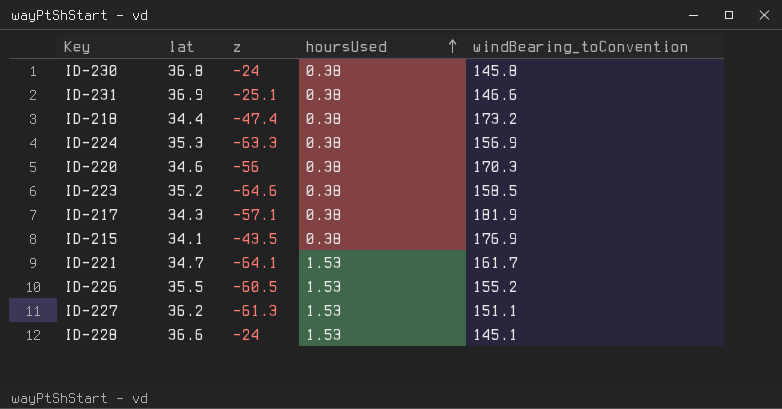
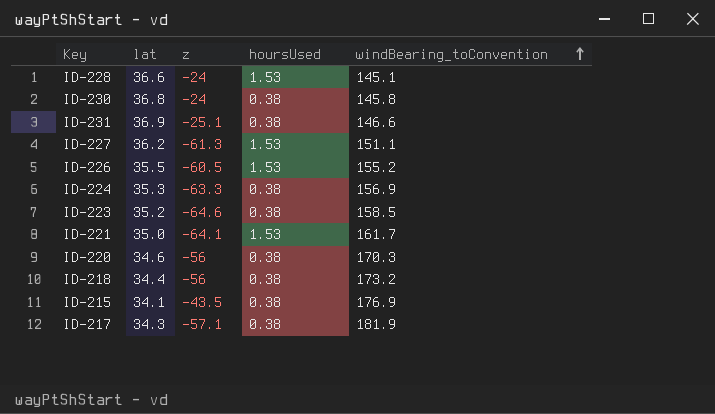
row order: hoursUsed ascending -> windBearing_toConvention ascending
ID-221 | lat: 34.7 -> 35.0
ID-218 | z: -47.4 -> -56

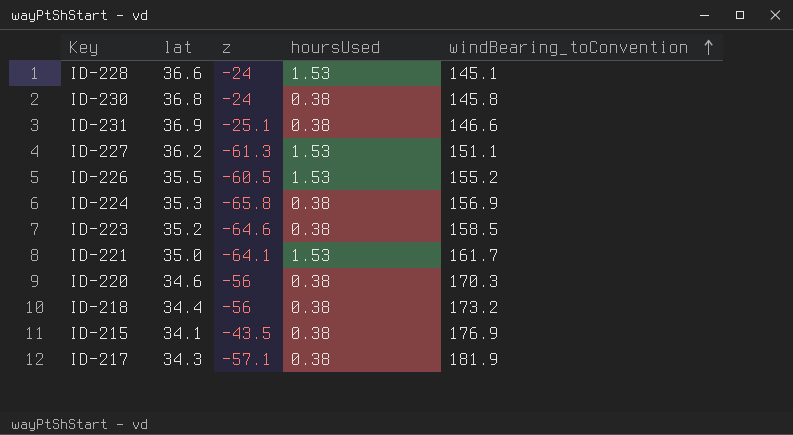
ID-224 | z: -63.3 -> -65.8

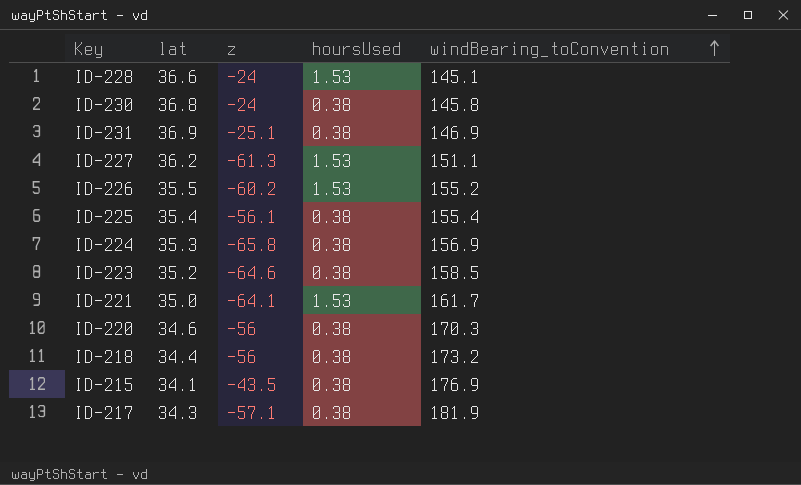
ID-231 | windBearing_toConvention: 146.6 -> 146.9
ID-226 | z: -60.5 -> -60.2
row ID-225: none -> 35.4 | -56.1 | 0.38 | 155.4

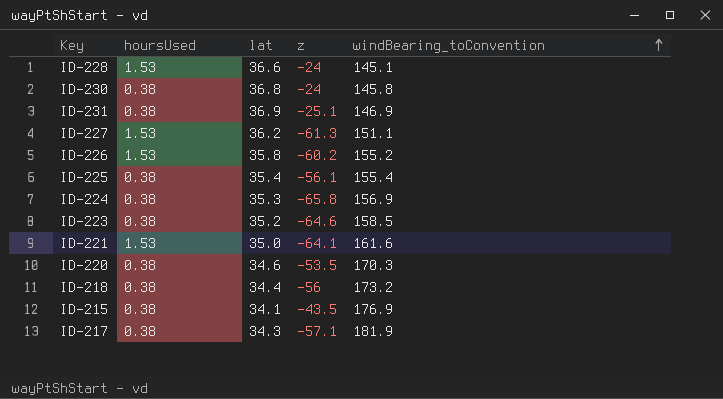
column hoursUsed | position: 4 -> 2
ID-226 | lat: 35.5 -> 35.8
ID-221 | windBearing_toConvention: 161.7 -> 161.6
ID-220 | z: -56 -> -53.5

